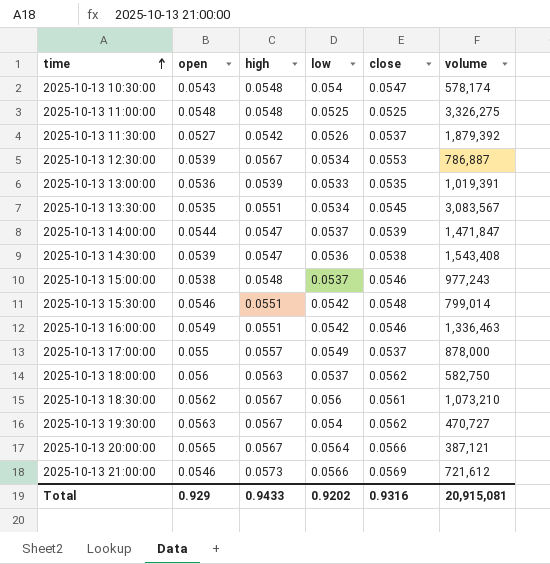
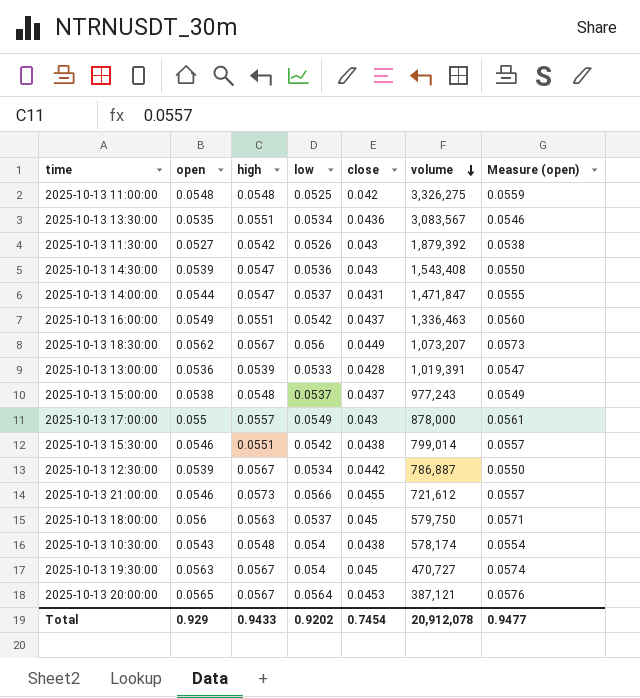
row order: time ascending -> volume descending
column Measure (open) | formula: none -> [open] * 1.02
2025-10-13 11:00:00 | close: 0.0525 -> 0.042
2025-10-13 13:30:00 | close: 0.0545 -> 0.0436
2025-10-13 11:30:00 | close: 0.0537 -> 0.043
2025-10-13 14:30:00 | close: 0.0538 -> 0.043
2025-10-13 14:00:00 | close: 0.0539 -> 0.0431
2025-10-13 16:00:00 | close: 0.0546 -> 0.0437
2025-10-13 18:30:00 | close: 0.0561 -> 0.0449
2025-10-13 18:30:00 | volume: 1,073,210 -> 1,073,207
2025-10-13 13:00:00 | close: 0.0535 -> 0.0428
2025-10-13 15:00:00 | close: 0.0546 -> 0.0437
2025-10-13 17:00:00 | close: 0.0537 -> 0.043
2025-10-13 15:30:00 | close: 0.0548 -> 0.0438
2025-10-13 12:30:00 | close: 0.0553 -> 0.0442
2025-10-13 21:00:00 | close: 0.0569 -> 0.0455
2025-10-13 18:00:00 | close: 0.0562 -> 0.045
2025-10-13 18:00:00 | volume: 582,750 -> 579,750
2025-10-13 10:30:00 | close: 0.0547 -> 0.0438
2025-10-13 19:30:00 | close: 0.0562 -> 0.045
2025-10-13 20:00:00 | close: 0.0566 -> 0.0453
Total | close: 0.9316 -> 0.7454
Total | volume: 20,915,081 -> 20,912,078

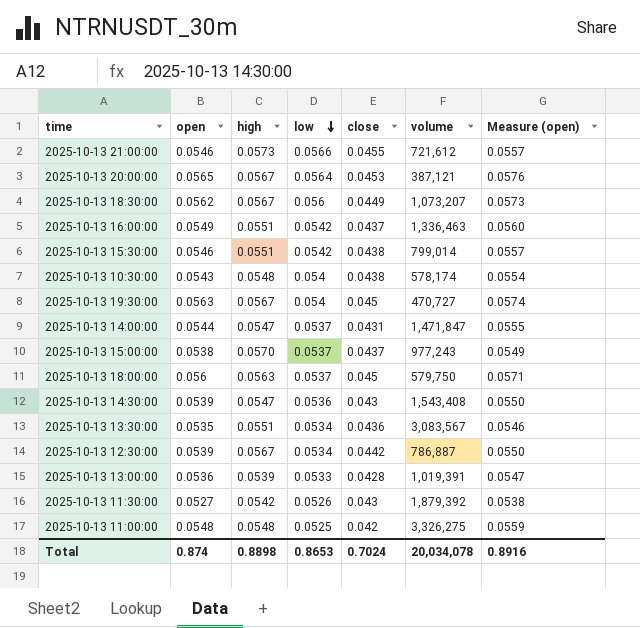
row order: volume descending -> low descending
row 2025-10-13 17:00:00: 0.055 | 0.0557 | 0.0549 | 0.043 | 878,000 | 0.0561 -> none
2025-10-13 15:00:00 | high: 0.0548 -> 0.0570
Total | open: 0.929 -> 0.874
Total | high: 0.9433 -> 0.8898
Total | low: 0.9202 -> 0.8653
Total | close: 0.7454 -> 0.7024
Total | volume: 20,912,078 -> 20,034,078
Total | Measure (open): 0.9477 -> 0.8916

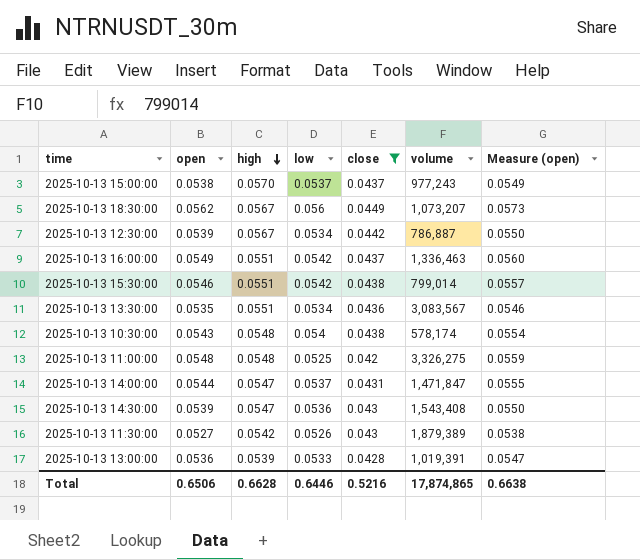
filter: none -> close <= 0.0449
row order: low descending -> high descending
2025-10-13 11:30:00 | volume: 1,879,392 -> 1,879,389
Total | open: 0.874 -> 0.6506
Total | high: 0.8898 -> 0.6628
Total | low: 0.8653 -> 0.6446
Total | close: 0.7024 -> 0.5216
Total | volume: 20,034,078 -> 17,874,865
Total | Measure (open): 0.8916 -> 0.6638

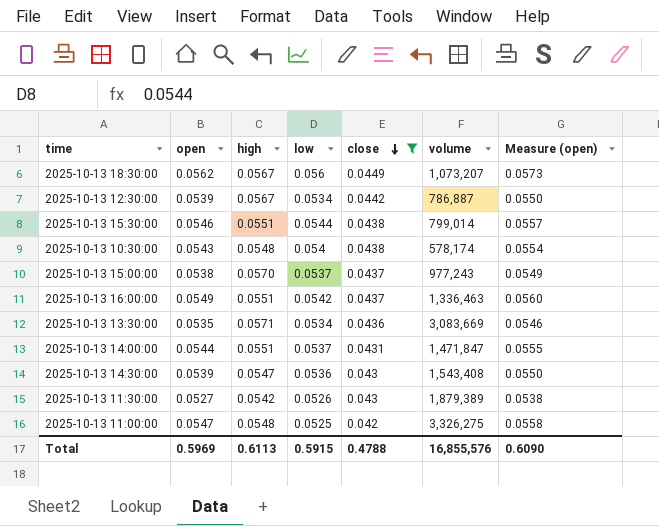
row order: high descending -> close descending
row 2025-10-13 13:00:00: 0.0536 | 0.0539 | 0.0533 | 0.0428 | 1,019,391 | 0.0547 -> none
2025-10-13 15:30:00 | low: 0.0542 -> 0.0544
2025-10-13 13:30:00 | high: 0.0551 -> 0.0571
2025-10-13 13:30:00 | volume: 3,083,567 -> 3,083,669
2025-10-13 14:00:00 | high: 0.0547 -> 0.0551
2025-10-13 11:00:00 | open: 0.0548 -> 0.0547
2025-10-13 11:00:00 | Measure (open): 0.0559 -> 0.0558
Total | open: 0.6506 -> 0.5969
Total | high: 0.6628 -> 0.6113
Total | low: 0.6446 -> 0.5915
Total | close: 0.5216 -> 0.4788
Total | volume: 17,874,865 -> 16,855,576
Total | Measure (open): 0.6638 -> 0.6090

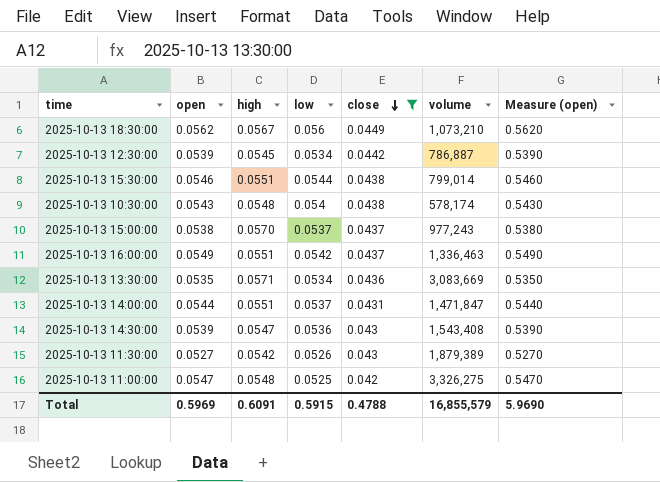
column Measure (open) | formula: [open] * 1.02 -> [open] * 10
2025-10-13 18:30:00 | volume: 1,073,207 -> 1,073,210
2025-10-13 12:30:00 | high: 0.0567 -> 0.0545
Total | high: 0.6113 -> 0.6091
Total | volume: 16,855,576 -> 16,855,579
Total | Measure (open): 0.6090 -> 5.9690

